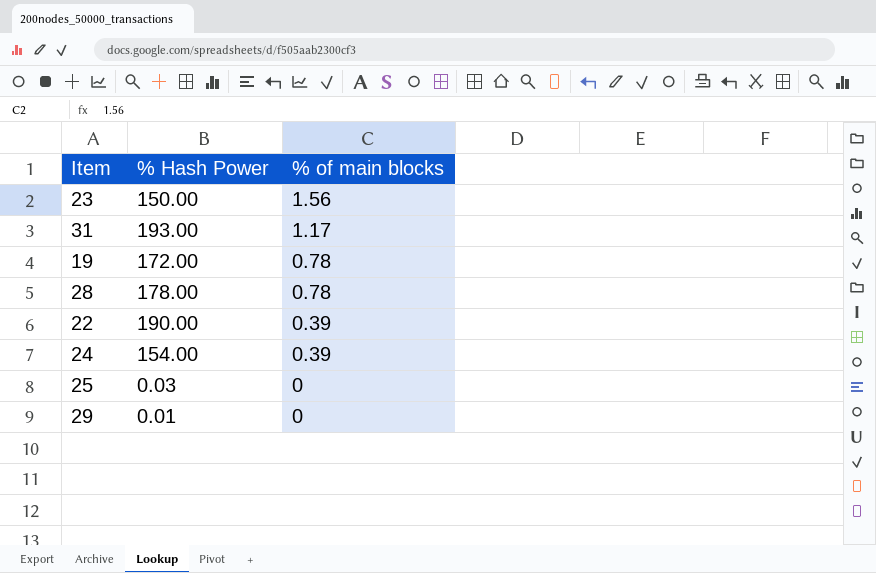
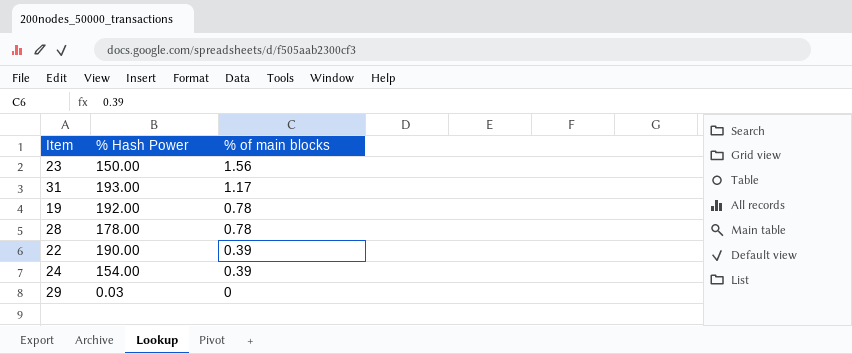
row 25: 0.03 | 0 -> none
19 | % Hash Power: 172.00 -> 192.00
29 | % Hash Power: 0.01 -> 0.03

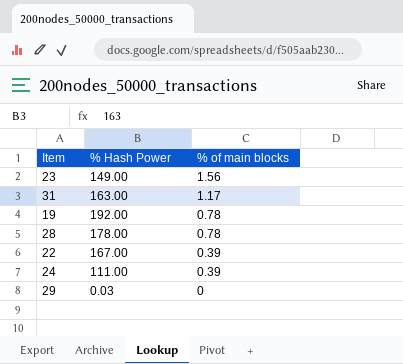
23 | % Hash Power: 150.00 -> 149.00
31 | % Hash Power: 193.00 -> 163.00
22 | % Hash Power: 190.00 -> 167.00
24 | % Hash Power: 154.00 -> 111.00

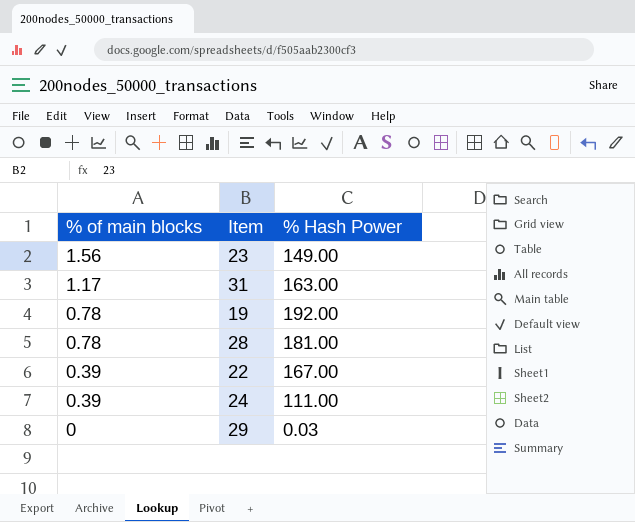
column % of main blocks | position: 3 -> 1
28 | % Hash Power: 178.00 -> 181.00

